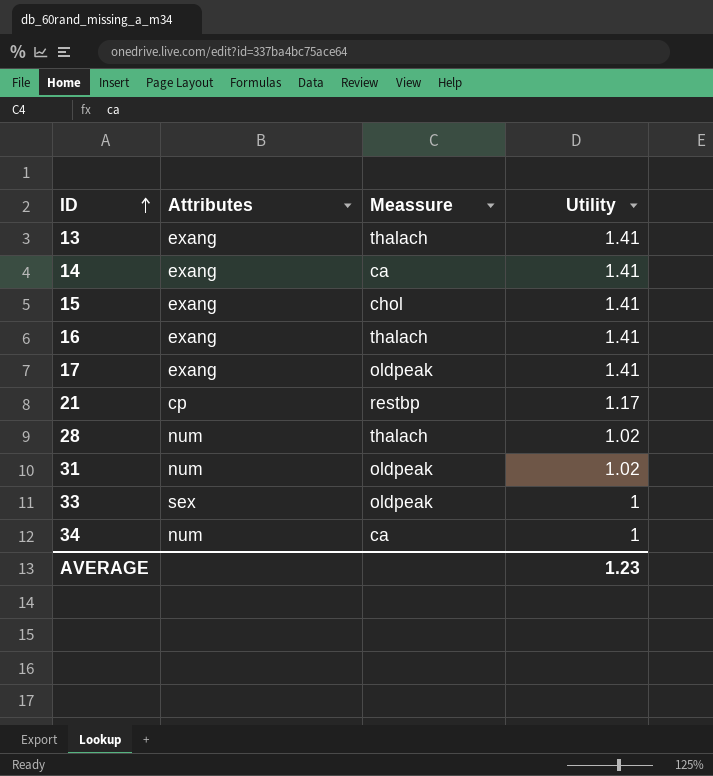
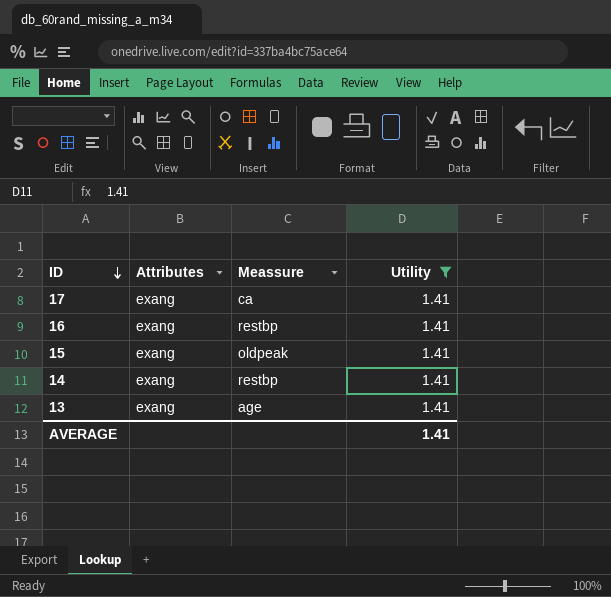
filter: none -> Utility = 1.41
row order: ID ascending -> ID descending
17 | Meassure: oldpeak -> ca
16 | Meassure: thalach -> restbp
15 | Meassure: chol -> oldpeak
14 | Meassure: ca -> restbp
13 | Meassure: thalach -> age
AVERAGE | Utility: 1.23 -> 1.41

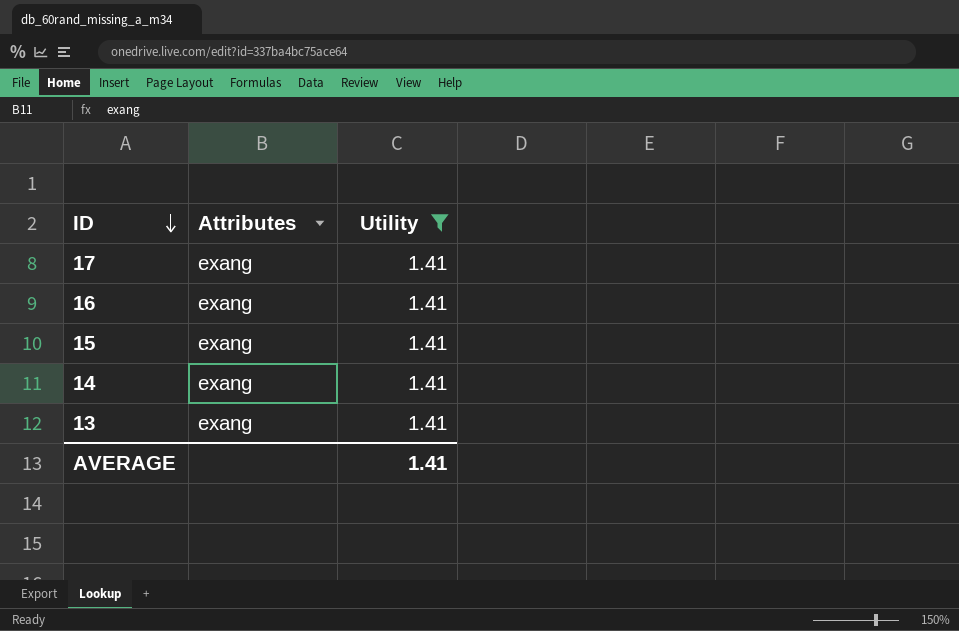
column Meassure | position: 3 -> none

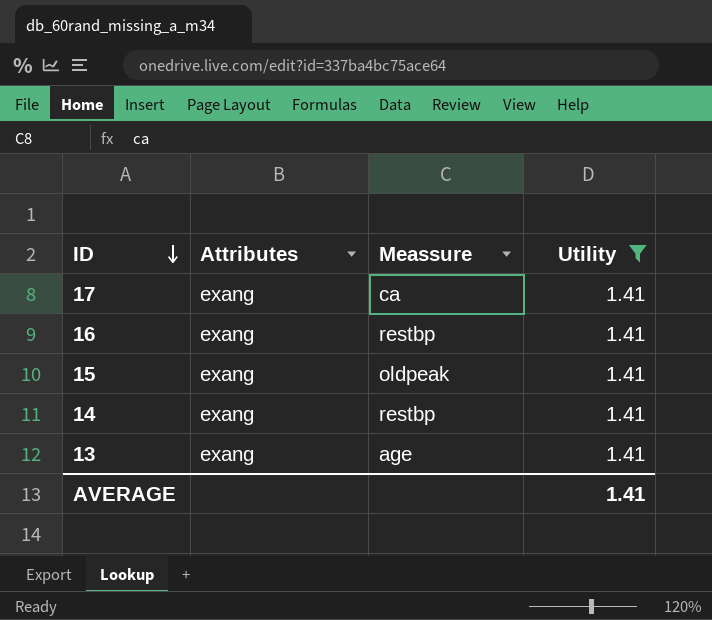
column Meassure | position: none -> 3

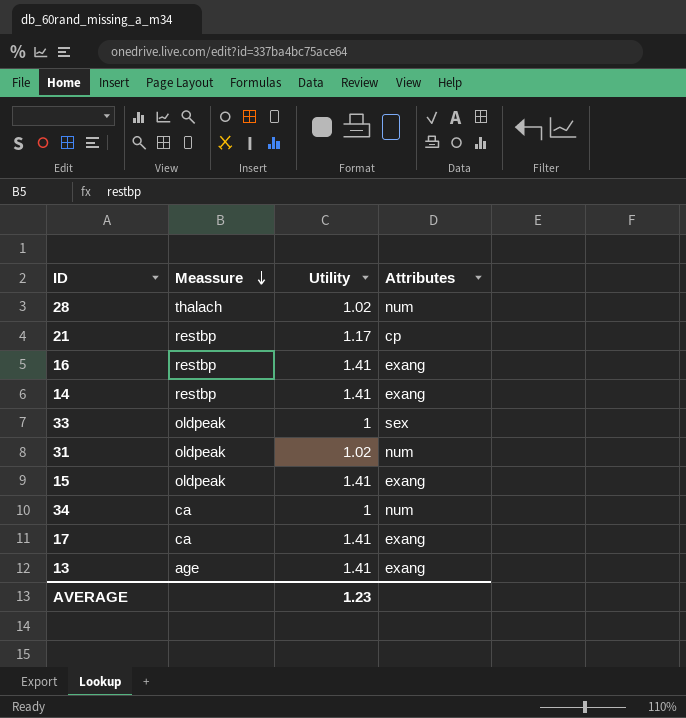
filter: Utility = 1.41 -> none
row order: ID descending -> Meassure descending
column Attributes | position: 2 -> 4
AVERAGE | Utility: 1.41 -> 1.23

